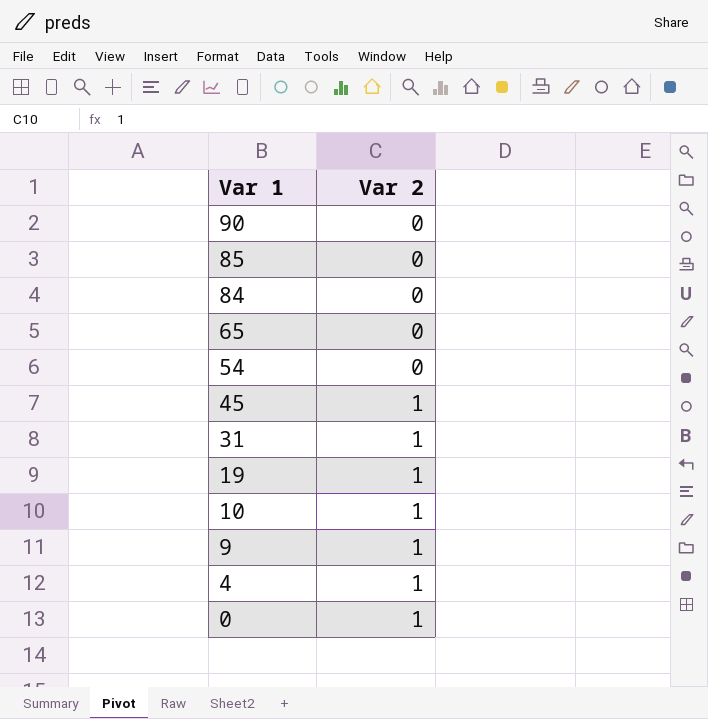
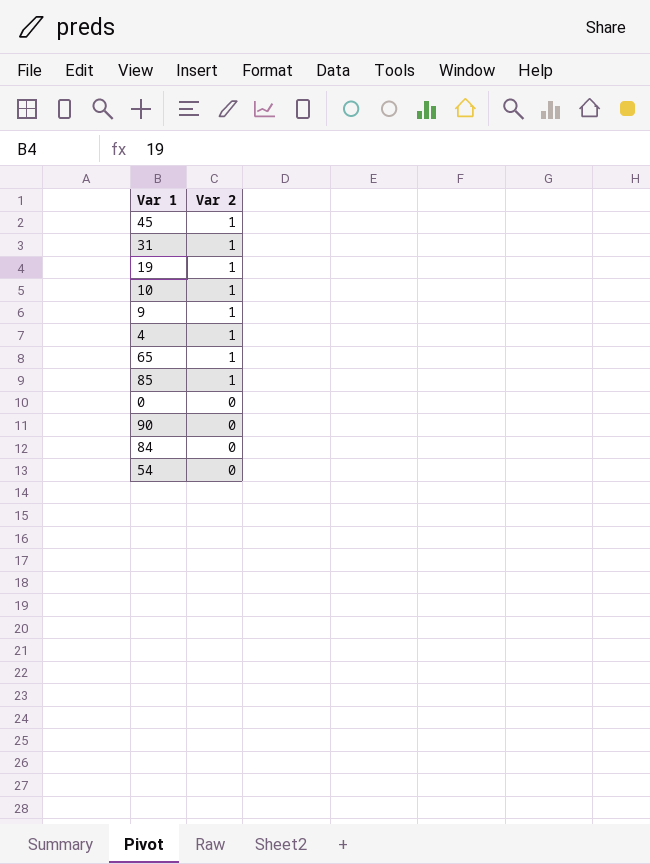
row order: Var 1 descending -> Var 2 descending
65 | Var 2: 0 -> 1
85 | Var 2: 0 -> 1
0 | Var 2: 1 -> 0

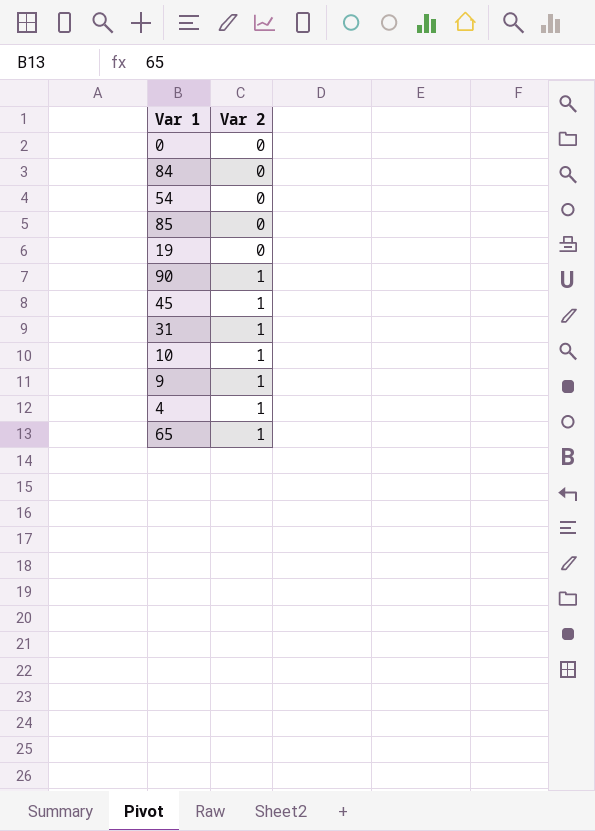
row order: Var 2 descending -> Var 2 ascending
85 | Var 2: 1 -> 0
19 | Var 2: 1 -> 0
90 | Var 2: 0 -> 1

